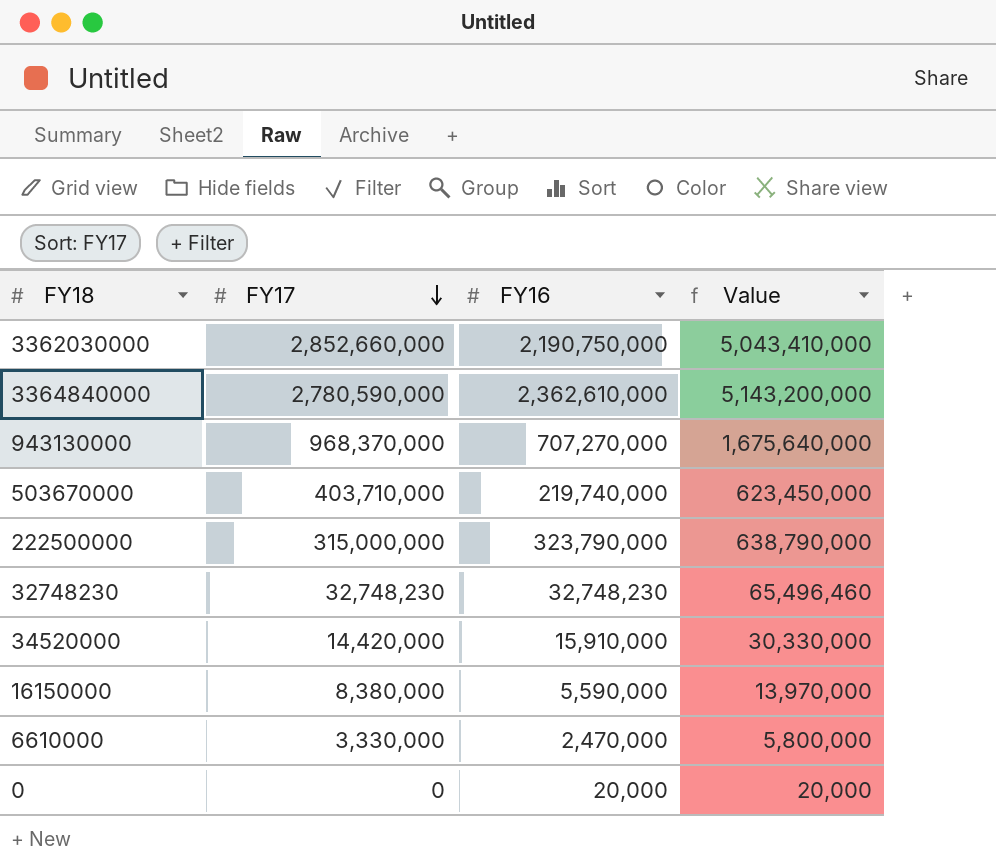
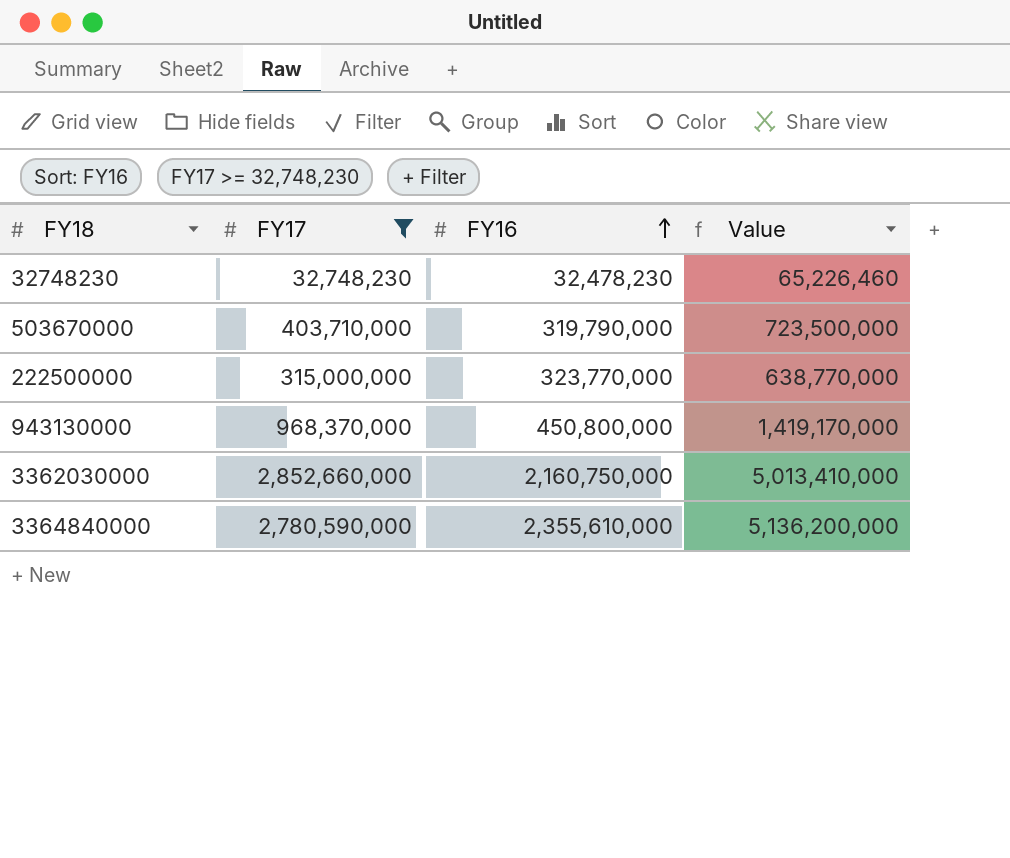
filter: none -> FY17 >= 32,748,230
row order: FY17 descending -> FY16 ascending
32748230 | FY16: 32,748,230 -> 32,478,230
32748230 | Value: 65,496,460 -> 65,226,460
503670000 | FY16: 219,740,000 -> 319,790,000
503670000 | Value: 623,450,000 -> 723,500,000
222500000 | FY16: 323,790,000 -> 323,770,000
222500000 | Value: 638,790,000 -> 638,770,000
943130000 | FY16: 707,270,000 -> 450,800,000
943130000 | Value: 1,675,640,000 -> 1,419,170,000
3362030000 | FY16: 2,190,750,000 -> 2,160,750,000
3362030000 | Value: 5,043,410,000 -> 5,013,410,000
3364840000 | FY16: 2,362,610,000 -> 2,355,610,000
3364840000 | Value: 5,143,200,000 -> 5,136,200,000

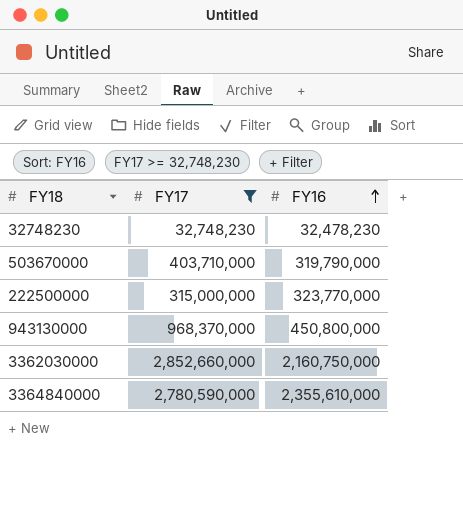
column Value | formula: [FY17] + [FY16] -> none

